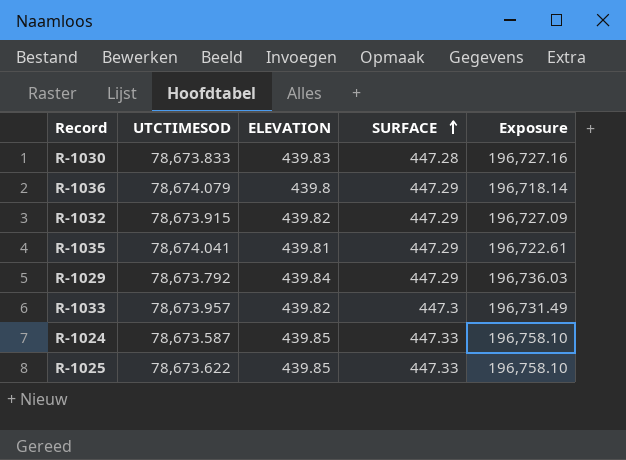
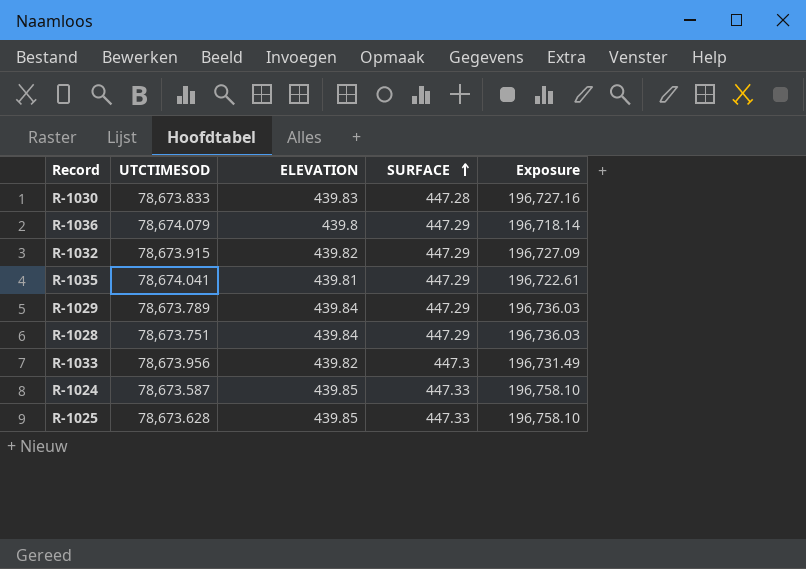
R-1029 | UTCTIMESOD: 78,673.792 -> 78,673.789
row R-1028: none -> 78,673.751 | 439.84 | 447.29 | 196,736.03
R-1033 | UTCTIMESOD: 78,673.957 -> 78,673.956
R-1025 | UTCTIMESOD: 78,673.622 -> 78,673.628

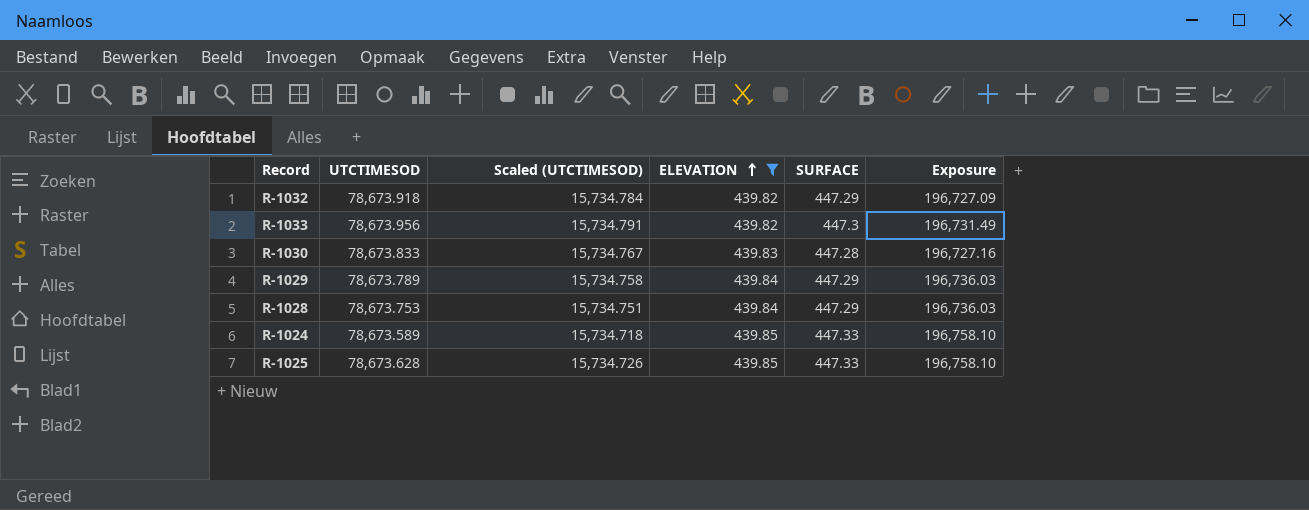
filter: none -> ELEVATION >= 439.82
row order: SURFACE ascending -> ELEVATION ascending
column Scaled (UTCTIMESOD) | formula: none -> [UTCTIMESOD] * 0.2
R-1032 | UTCTIMESOD: 78,673.915 -> 78,673.918
R-1028 | UTCTIMESOD: 78,673.751 -> 78,673.753
R-1024 | UTCTIMESOD: 78,673.587 -> 78,673.589

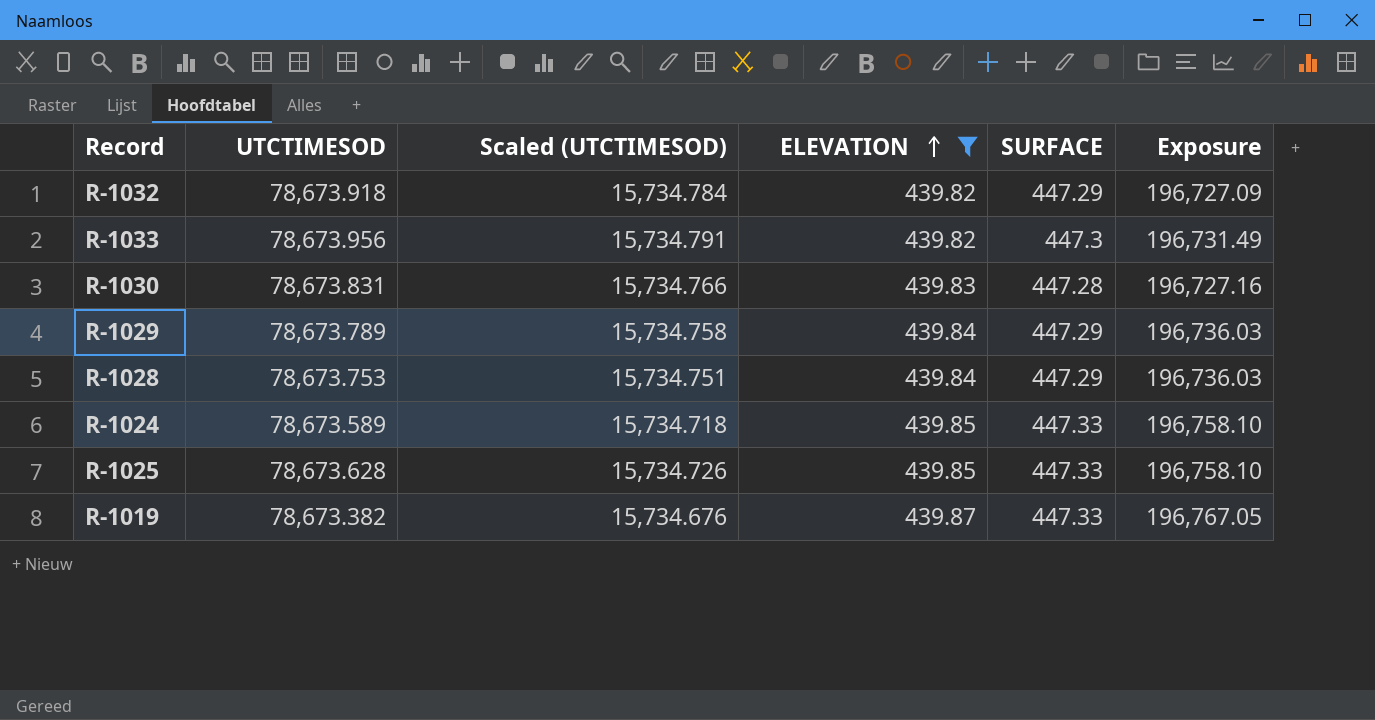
R-1030 | UTCTIMESOD: 78,673.833 -> 78,673.831
R-1030 | Scaled (UTCTIMESOD): 15,734.767 -> 15,734.766
row R-1019: none -> 78,673.382 | 15,734.676 | 439.87 | 447.33 | 196,767.05

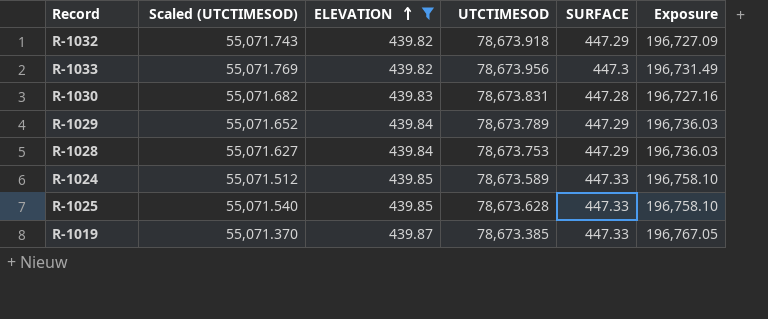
column Scaled (UTCTIMESOD) | formula: [UTCTIMESOD] * 0.2 -> [UTCTIMESOD] * 0.7
column UTCTIMESOD | position: 2 -> 4
R-1019 | UTCTIMESOD: 78,673.382 -> 78,673.385

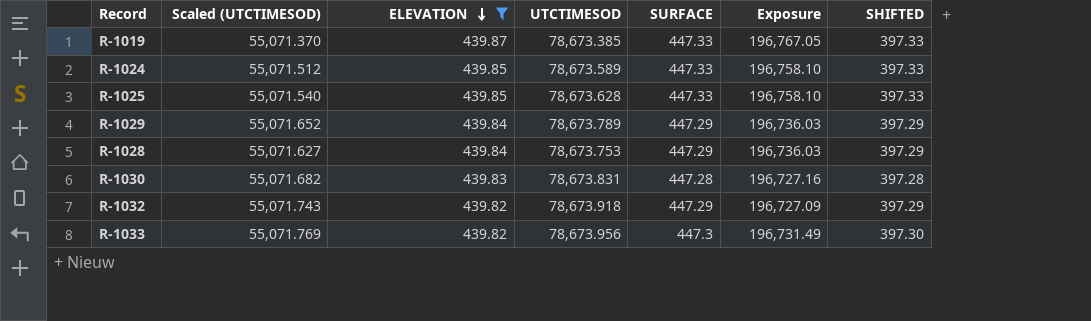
row order: ELEVATION ascending -> ELEVATION descending
column SHIFTED | formula: none -> [SURFACE] - 50

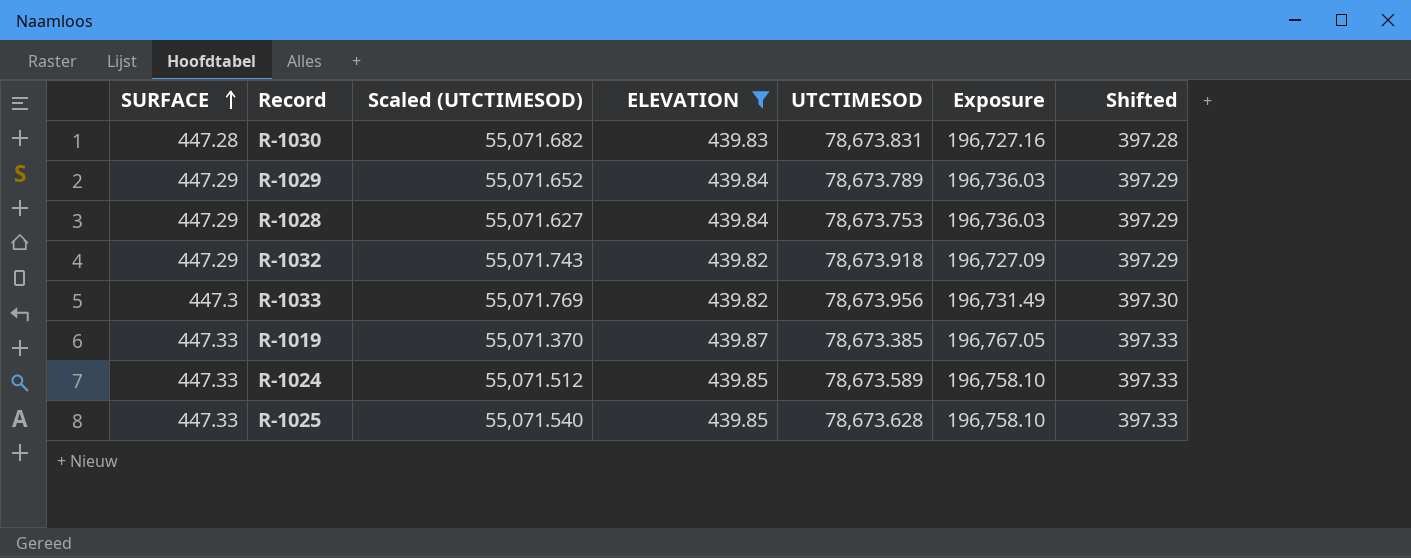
row order: ELEVATION descending -> SURFACE ascending
column SURFACE | position: 5 -> 1
column name: SHIFTED -> Shifted

